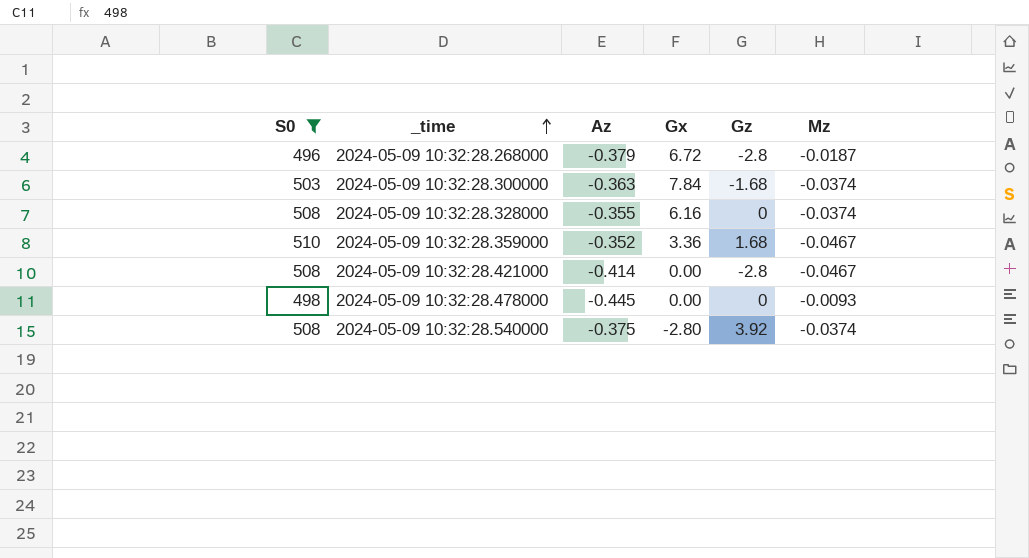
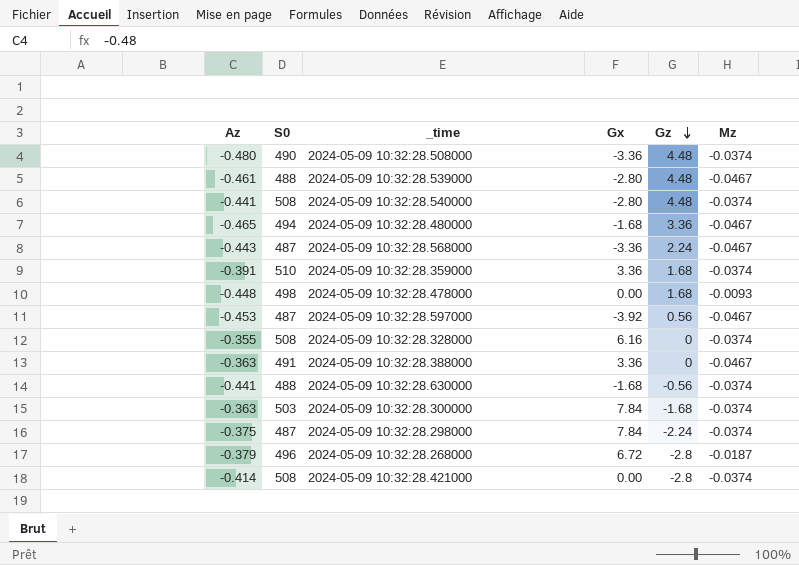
filter: S0 >= 496 -> none
row order: _time ascending -> Gz descending
column Az | position: 3 -> 1
2024-05-09 10:32:28.540000 | Az: -0.375 -> -0.441
2024-05-09 10:32:28.540000 | Gz: 3.92 -> 4.48
2024-05-09 10:32:28.359000 | Az: -0.352 -> -0.391
2024-05-09 10:32:28.359000 | Mz: -0.0467 -> -0.0374
2024-05-09 10:32:28.478000 | Az: -0.445 -> -0.448
2024-05-09 10:32:28.478000 | Gz: 0 -> 1.68
2024-05-09 10:32:28.421000 | Mz: -0.0467 -> -0.0374

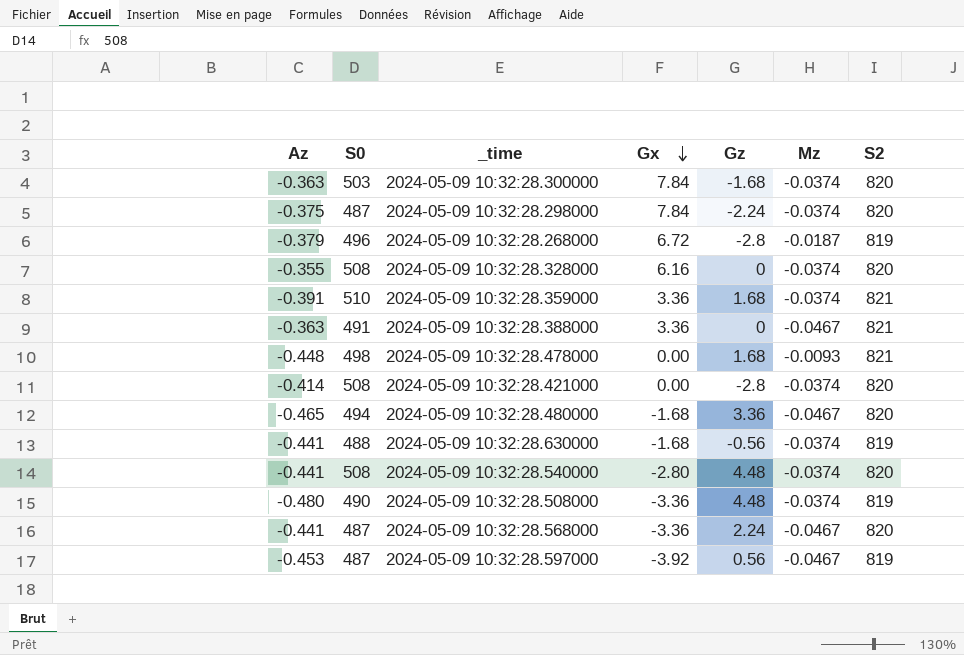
row order: Gz descending -> Gx descending
column S2 | position: none -> 7
row 2024-05-09 10:32:28.539000: -0.461 | 488 | -2.80 | 4.48 | -0.0467 -> none
2024-05-09 10:32:28.568000 | Az: -0.443 -> -0.441

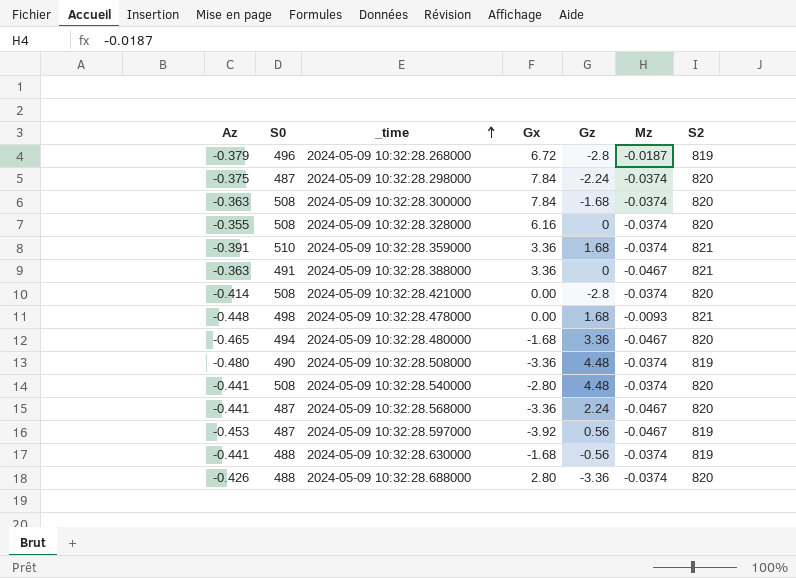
row order: Gx descending -> _time ascending
2024-05-09 10:32:28.300000 | S0: 503 -> 508
row 2024-05-09 10:32:28.688000: none -> -0.426 | 488 | 2.80 | -3.36 | -0.0374 | 820

